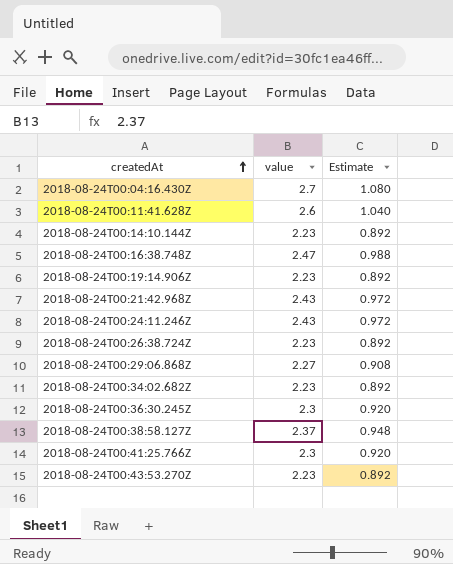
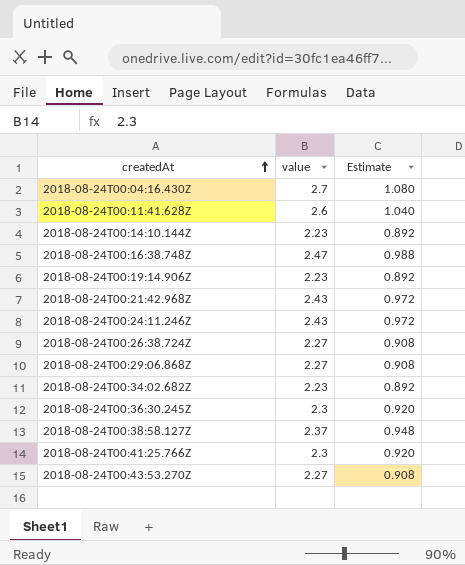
2018-08-24T00:26:38.724Z | value: 2.23 -> 2.27
2018-08-24T00:26:38.724Z | Estimate: 0.892 -> 0.908
2018-08-24T00:43:53.270Z | value: 2.23 -> 2.27
2018-08-24T00:43:53.270Z | Estimate: 0.892 -> 0.908

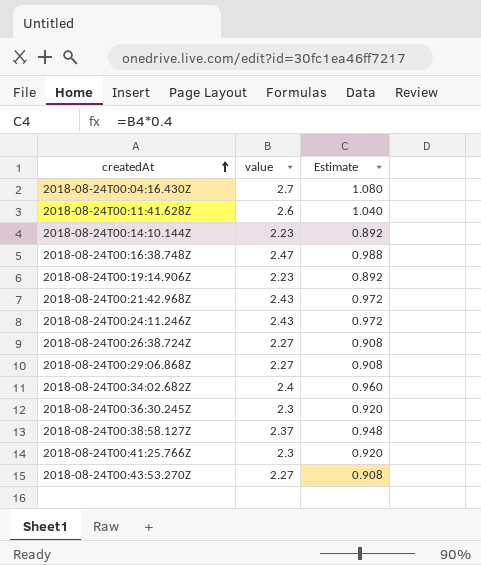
2018-08-24T00:34:02.682Z | value: 2.23 -> 2.4
2018-08-24T00:34:02.682Z | Estimate: 0.892 -> 0.960

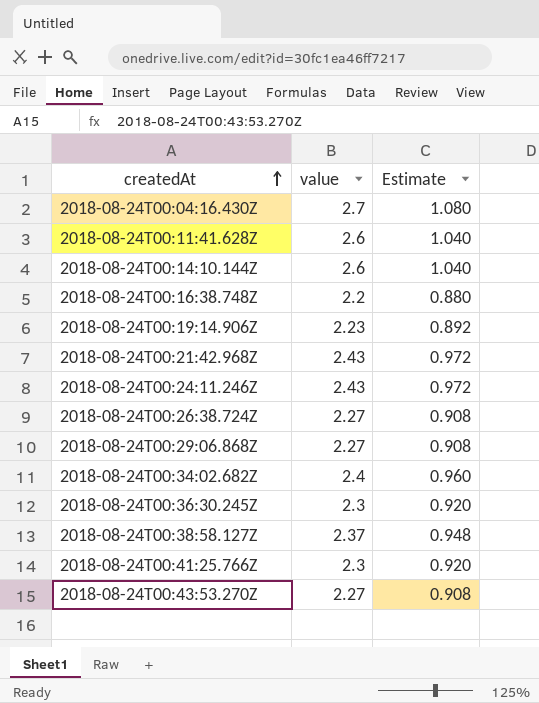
2018-08-24T00:14:10.144Z | value: 2.23 -> 2.6
2018-08-24T00:14:10.144Z | Estimate: 0.892 -> 1.040
2018-08-24T00:16:38.748Z | value: 2.47 -> 2.2
2018-08-24T00:16:38.748Z | Estimate: 0.988 -> 0.880

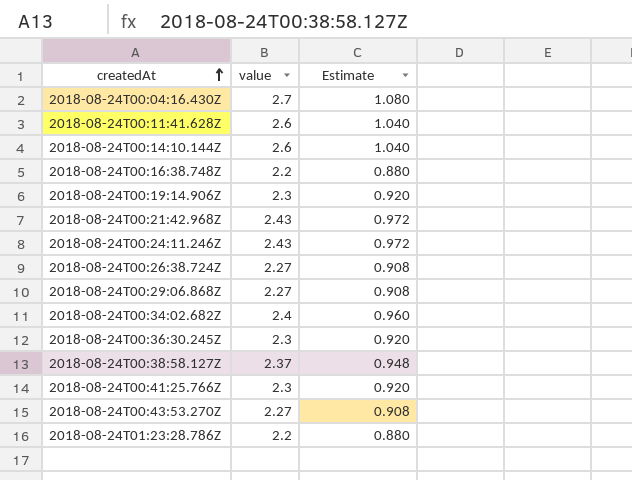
2018-08-24T00:19:14.906Z | value: 2.23 -> 2.3
2018-08-24T00:19:14.906Z | Estimate: 0.892 -> 0.920
row 2018-08-24T01:23:28.786Z: none -> 2.2 | 0.880

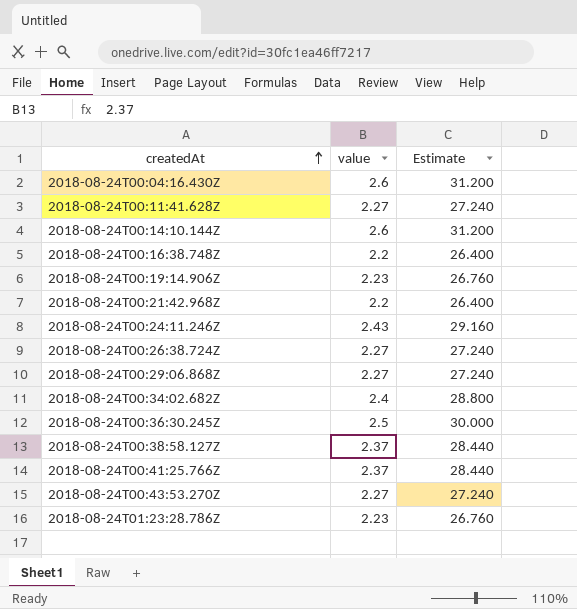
column Estimate | formula: [value] * 0.4 -> [value] * 12
2018-08-24T00:04:16.430Z | value: 2.7 -> 2.6
2018-08-24T00:11:41.628Z | value: 2.6 -> 2.27
2018-08-24T00:19:14.906Z | value: 2.3 -> 2.23
2018-08-24T00:21:42.968Z | value: 2.43 -> 2.2
2018-08-24T00:36:30.245Z | value: 2.3 -> 2.5
2018-08-24T00:41:25.766Z | value: 2.3 -> 2.37
2018-08-24T01:23:28.786Z | value: 2.2 -> 2.23

